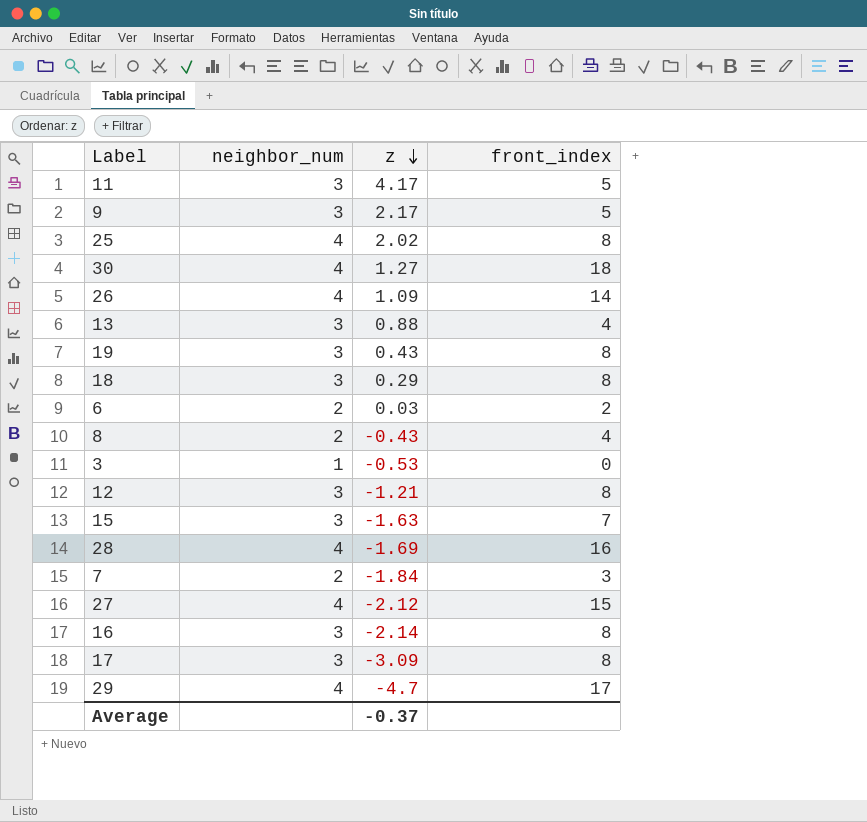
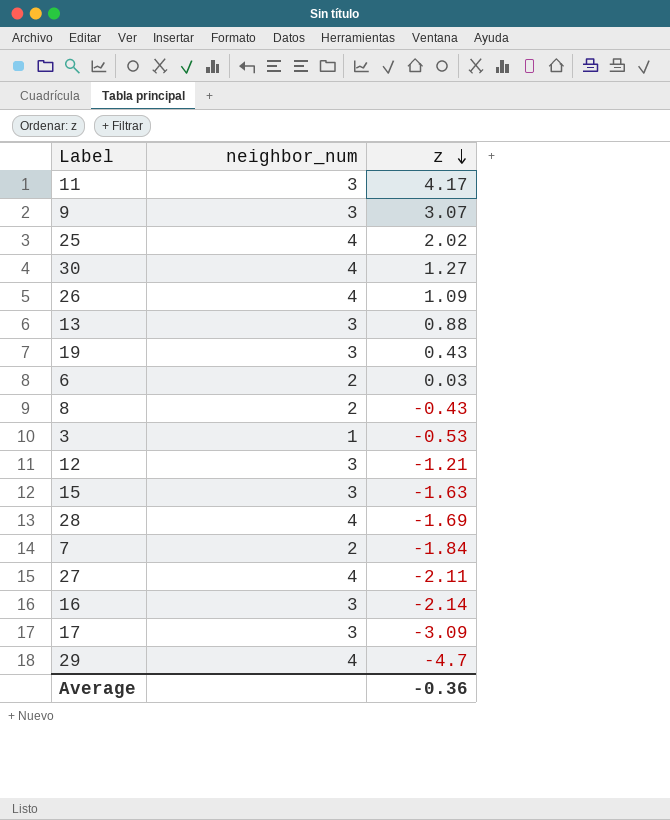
column front_index | position: 4 -> none
row 18: 3 | 0.29 | 8 -> none
9 | z: 2.17 -> 3.07
27 | z: -2.12 -> -2.11
Average | z: -0.37 -> -0.36

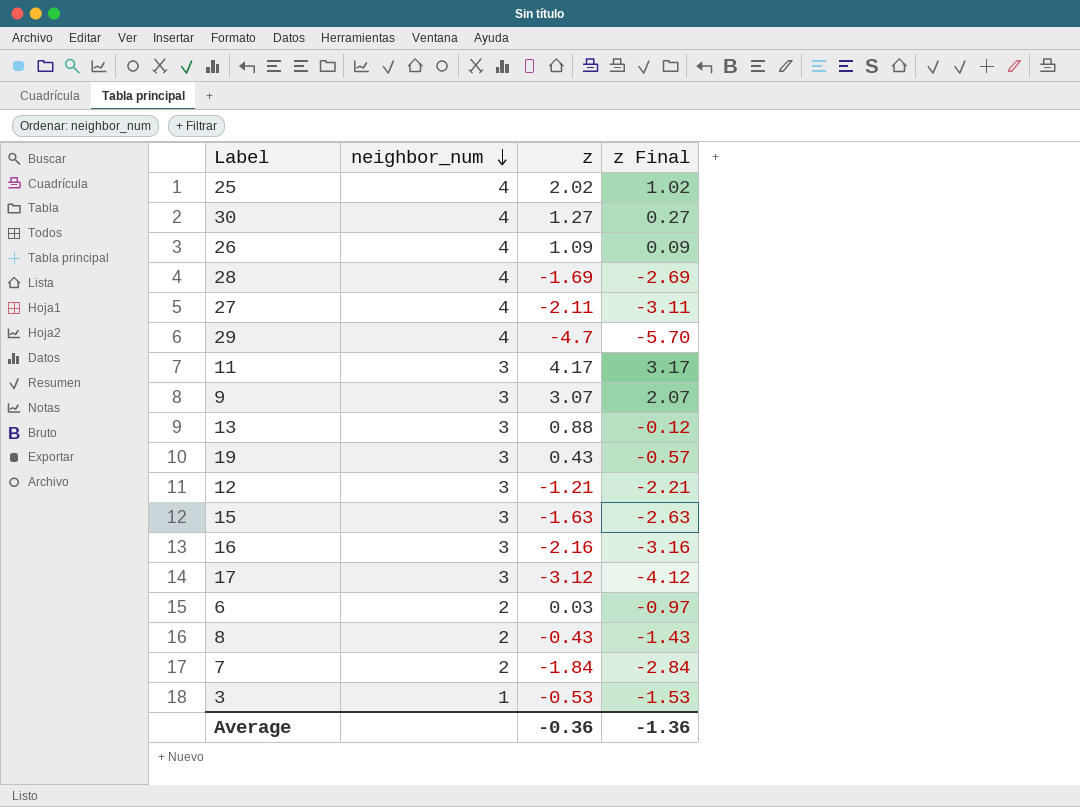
row order: z descending -> neighbor_num descending
column z Final | formula: none -> [z] - 1
16 | z: -2.14 -> -2.16
17 | z: -3.09 -> -3.12

